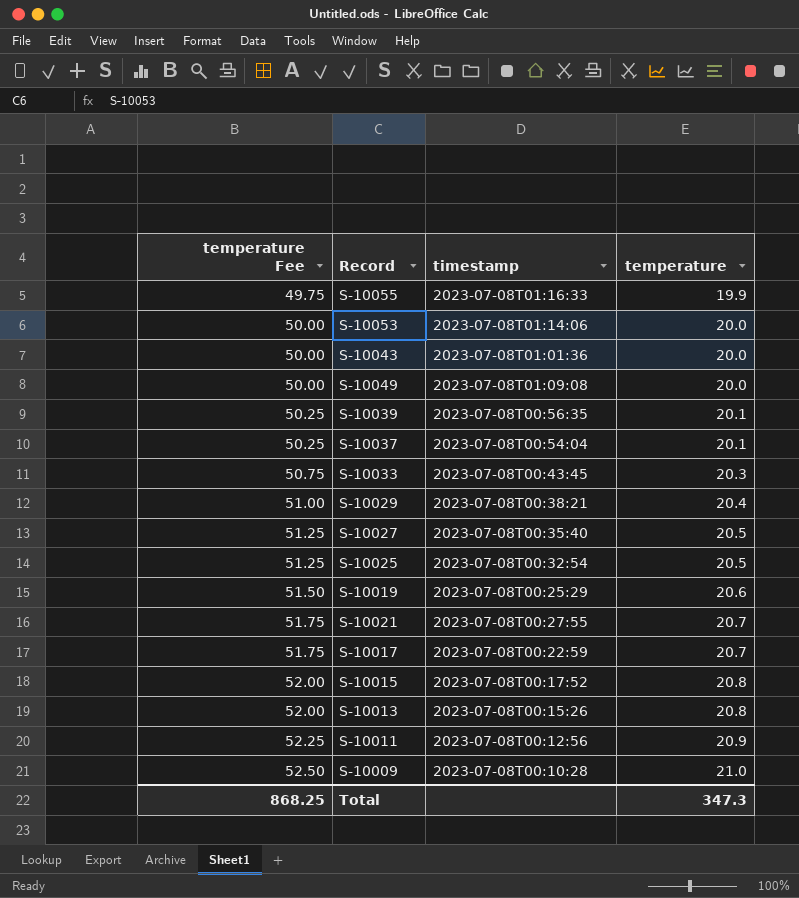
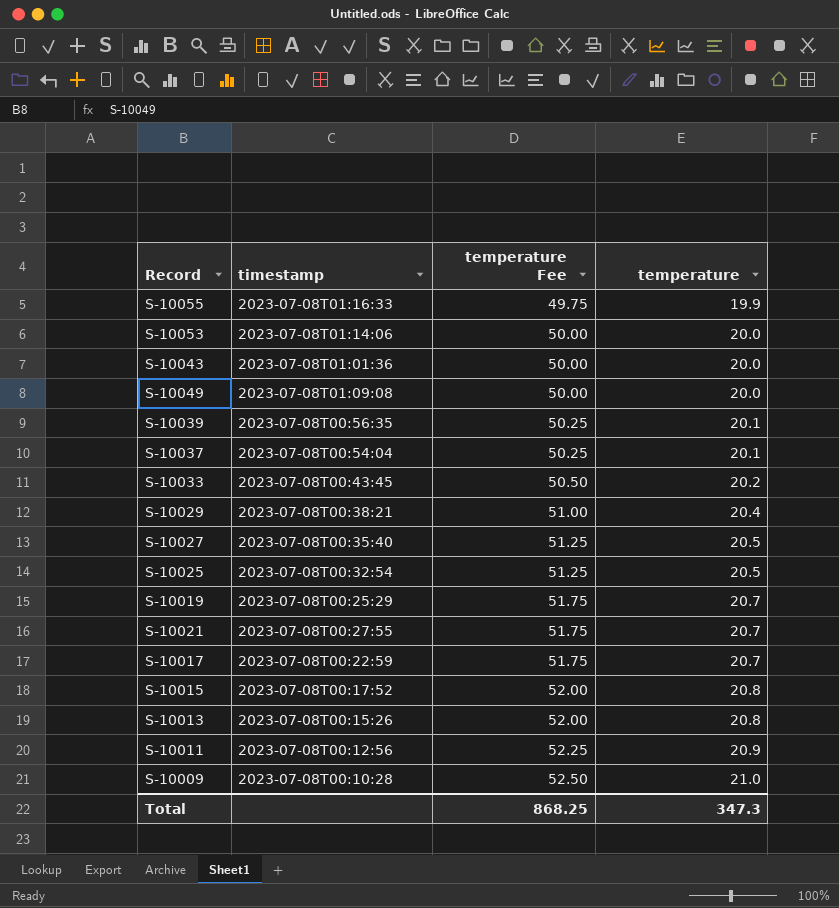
column temperature Fee | position: 1 -> 3
S-10033 | temperature Fee: 50.75 -> 50.50
S-10033 | temperature: 20.3 -> 20.2
S-10019 | temperature Fee: 51.50 -> 51.75
S-10019 | temperature: 20.6 -> 20.7

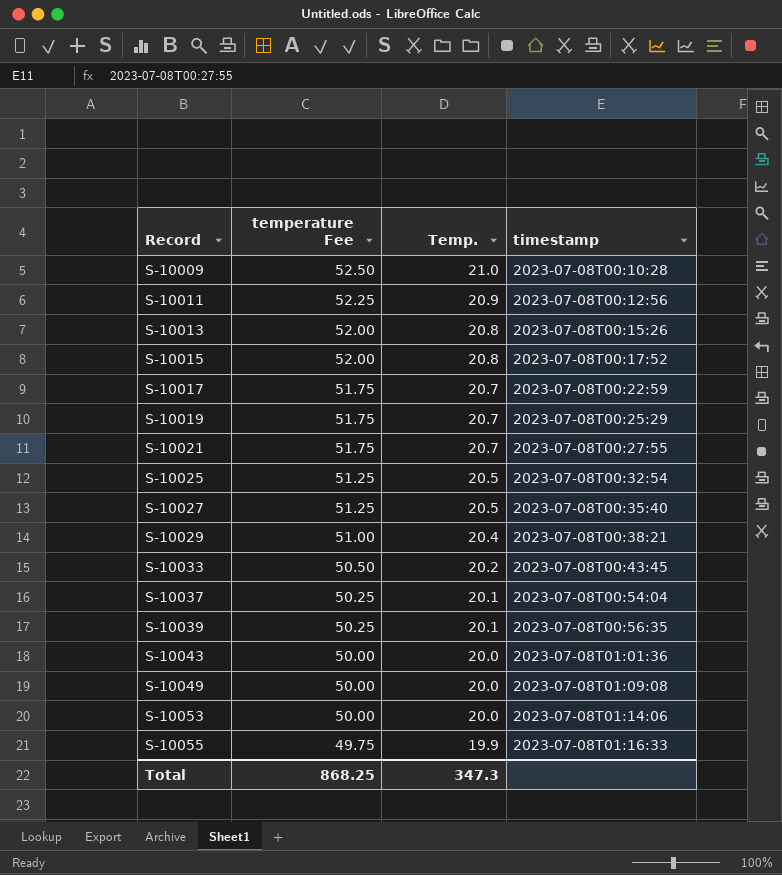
row order: temperature Fee ascending -> Record ascending
column name: temperature -> Temp.
column timestamp | position: 2 -> 4

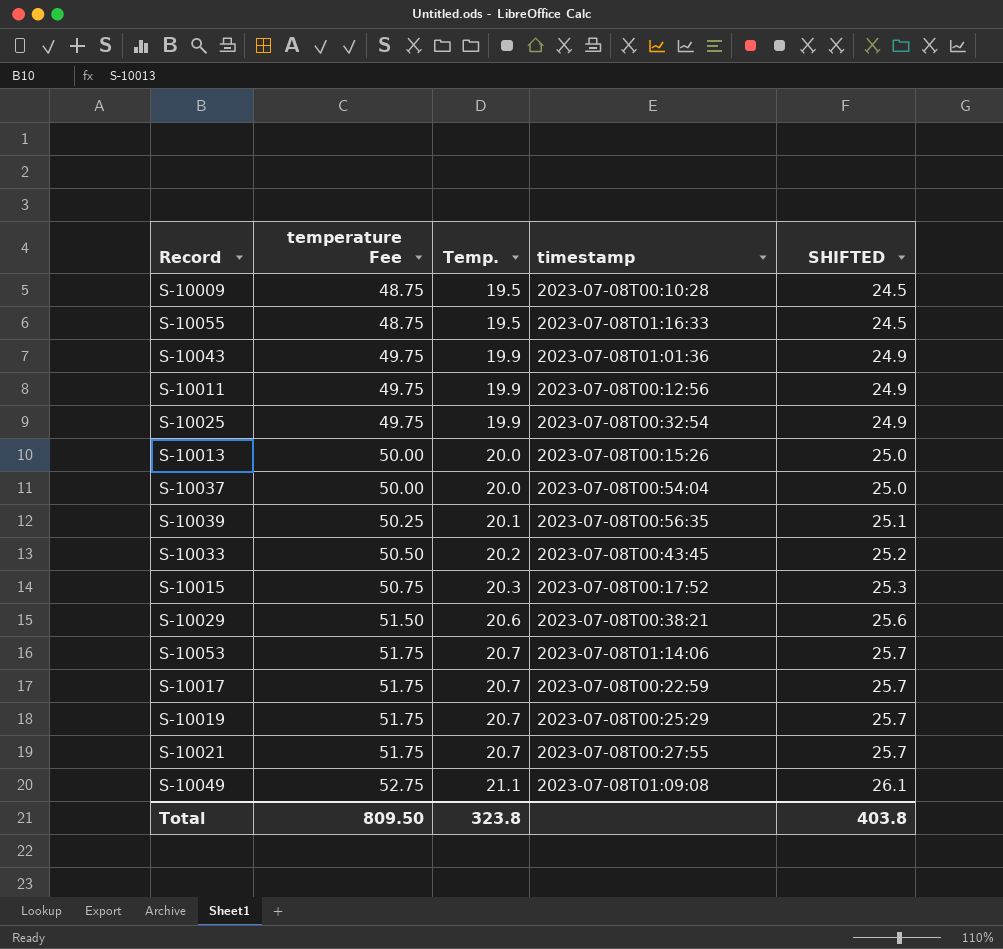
row order: Record ascending -> temperature Fee ascending
column SHIFTED | formula: none -> [Temp.] + 5
row S-10027: 51.25 | 20.5 | 2023-07-08T00:35:40 -> none
S-10009 | temperature Fee: 52.50 -> 48.75
S-10009 | Temp.: 21.0 -> 19.5
S-10055 | temperature Fee: 49.75 -> 48.75
S-10055 | Temp.: 19.9 -> 19.5
S-10043 | temperature Fee: 50.00 -> 49.75
S-10043 | Temp.: 20.0 -> 19.9
S-10011 | temperature Fee: 52.25 -> 49.75
S-10011 | Temp.: 20.9 -> 19.9
S-10025 | temperature Fee: 51.25 -> 49.75
S-10025 | Temp.: 20.5 -> 19.9
S-10013 | temperature Fee: 52.00 -> 50.00
S-10013 | Temp.: 20.8 -> 20.0
S-10037 | temperature Fee: 50.25 -> 50.00
S-10037 | Temp.: 20.1 -> 20.0
S-10015 | temperature Fee: 52.00 -> 50.75
S-10015 | Temp.: 20.8 -> 20.3
S-10029 | temperature Fee: 51.00 -> 51.50
S-10029 | Temp.: 20.4 -> 20.6
S-10053 | temperature Fee: 50.00 -> 51.75
S-10053 | Temp.: 20.0 -> 20.7
S-10049 | temperature Fee: 50.00 -> 52.75
S-10049 | Temp.: 20.0 -> 21.1
Total | temperature Fee: 868.25 -> 809.50
Total | Temp.: 347.3 -> 323.8

